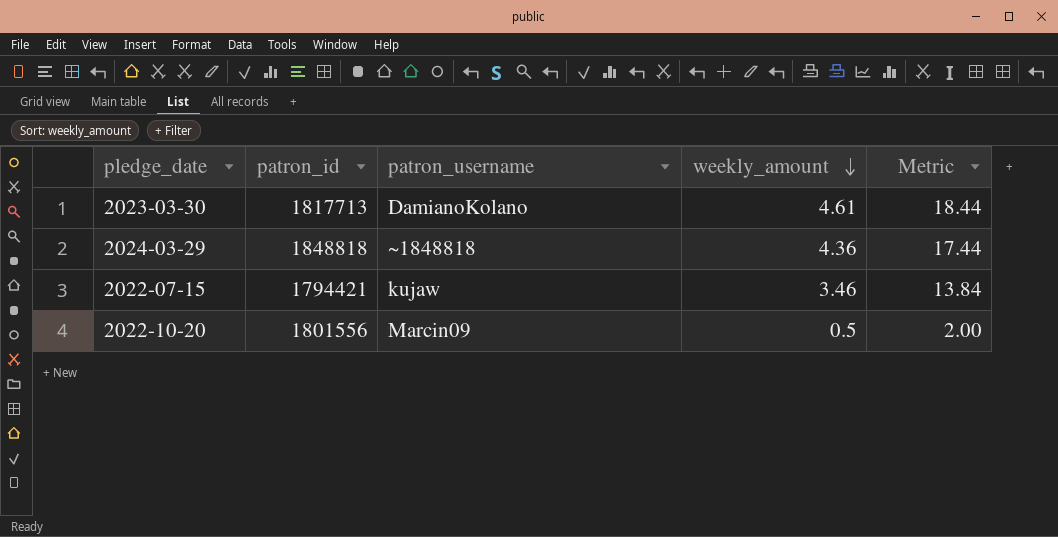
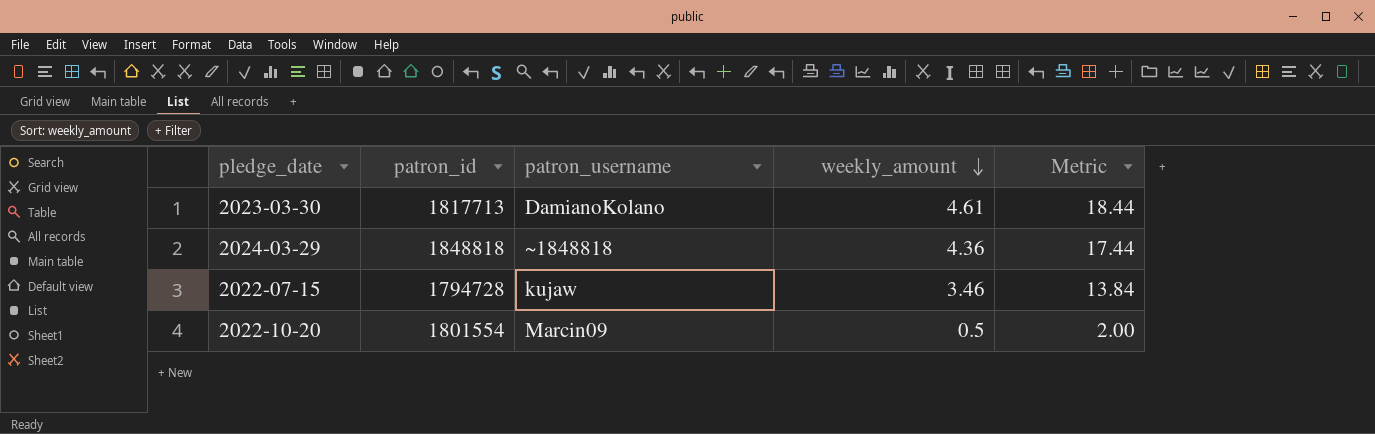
2022-07-15 | patron_id: 1794421 -> 1794728
2022-10-20 | patron_id: 1801556 -> 1801554

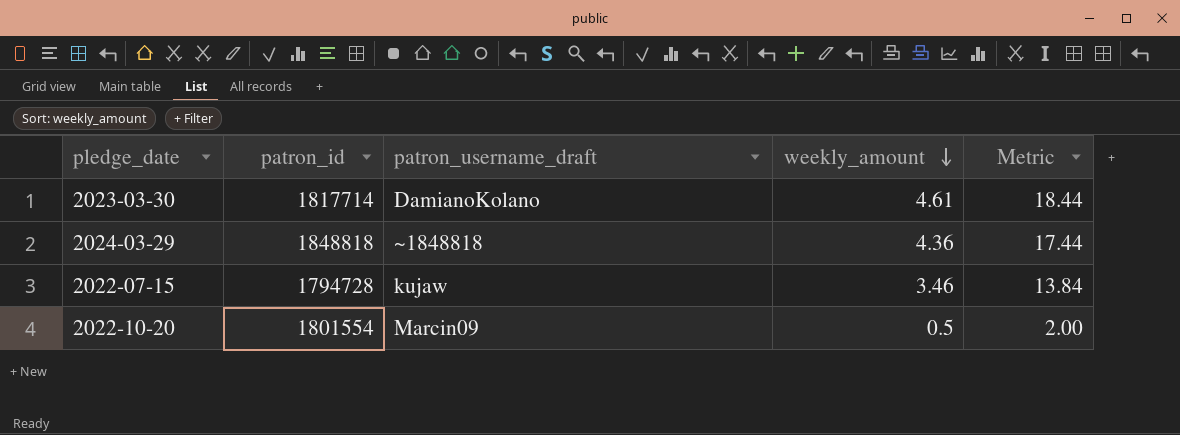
column name: patron_username -> patron_username_draft
2023-03-30 | patron_id: 1817713 -> 1817714

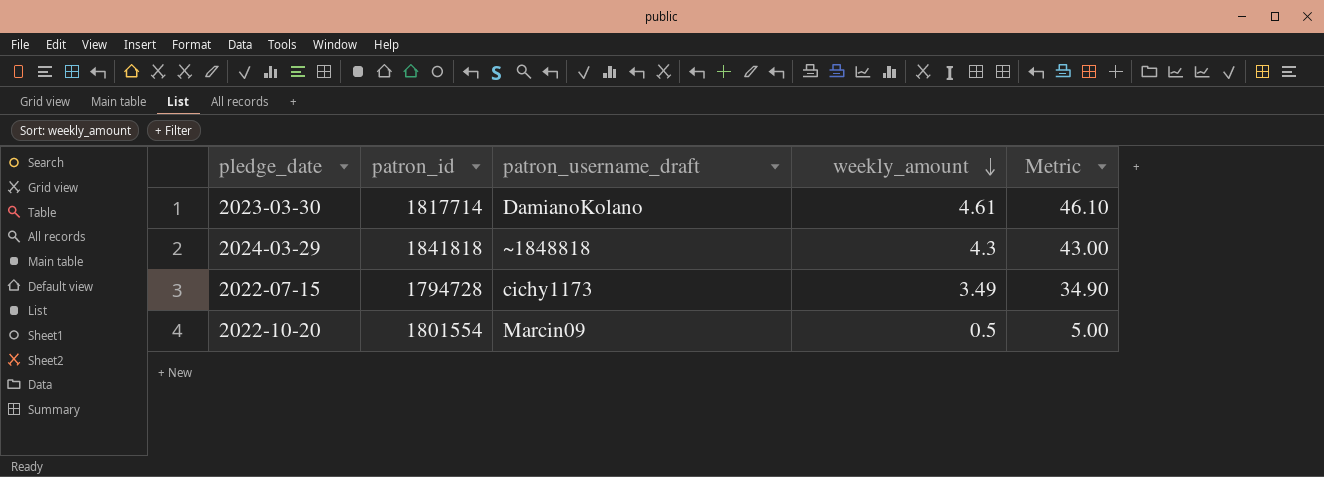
column Metric | formula: [weekly_amount] * 4 -> [weekly_amount] * 10
2024-03-29 | patron_id: 1848818 -> 1841818
2024-03-29 | weekly_amount: 4.36 -> 4.3
2022-07-15 | patron_username_draft: kujaw -> cichy1173
2022-07-15 | weekly_amount: 3.46 -> 3.49

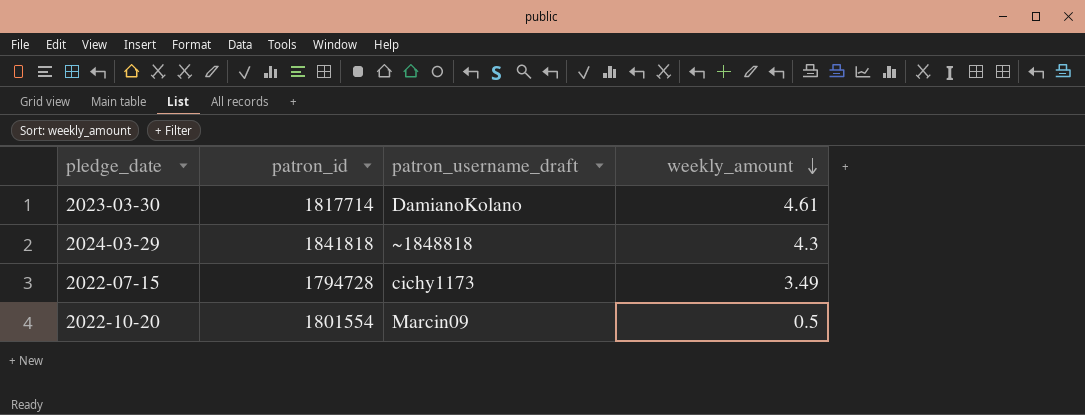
column Metric | formula: [weekly_amount] * 10 -> none

